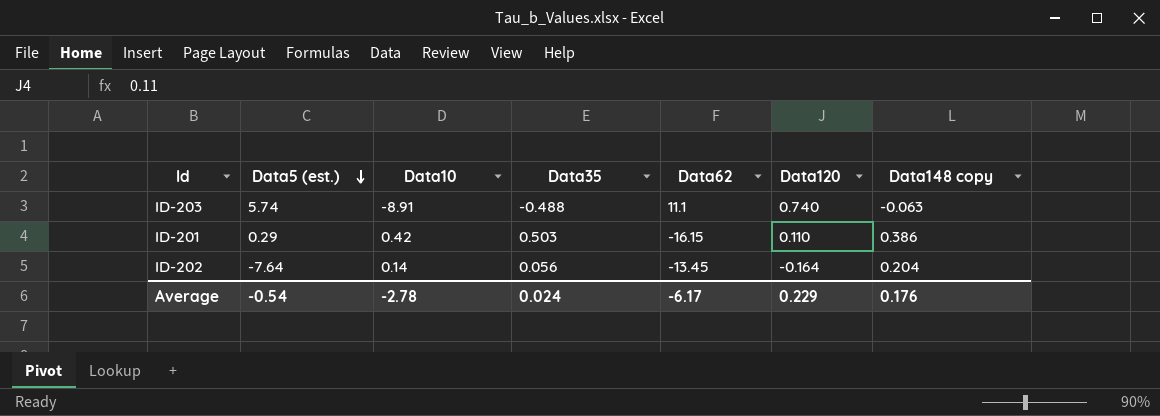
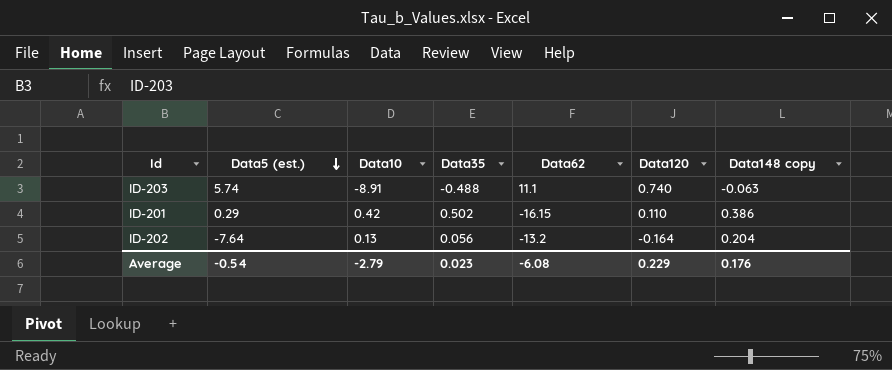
ID-201 | Data35: 0.503 -> 0.502
ID-202 | Data10: 0.14 -> 0.13
ID-202 | Data62: -13.45 -> -13.2
Average | Data10: -2.78 -> -2.79
Average | Data35: 0.024 -> 0.023
Average | Data62: -6.17 -> -6.08

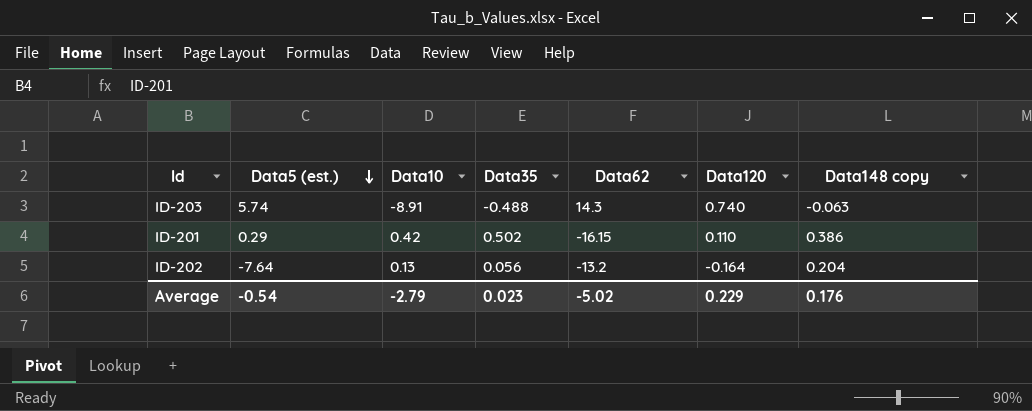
ID-203 | Data62: 11.1 -> 14.3
Average | Data62: -6.08 -> -5.02

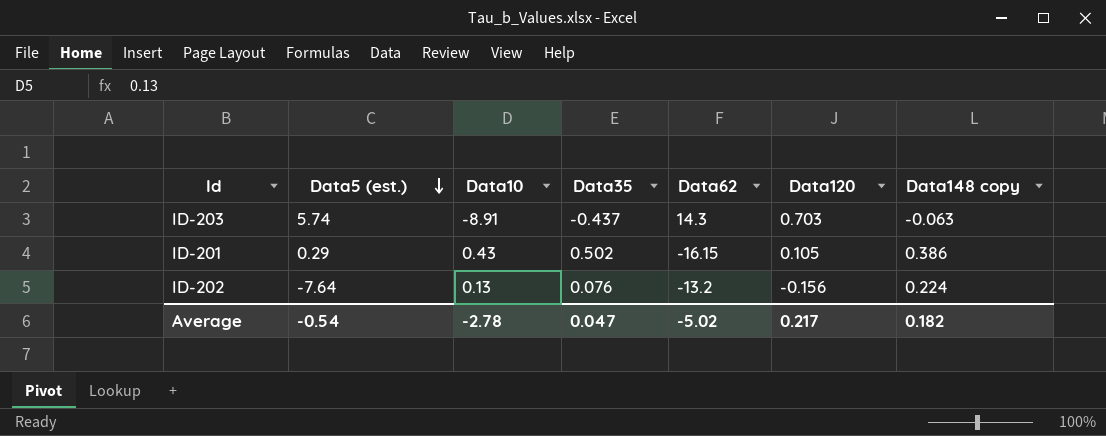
ID-203 | Data35: -0.488 -> -0.437
ID-203 | Data120: 0.740 -> 0.703
ID-201 | Data10: 0.42 -> 0.43
ID-201 | Data120: 0.110 -> 0.105
ID-202 | Data35: 0.056 -> 0.076
ID-202 | Data120: -0.164 -> -0.156
ID-202 | Data148 copy: 0.204 -> 0.224
Average | Data10: -2.79 -> -2.78
Average | Data35: 0.023 -> 0.047
Average | Data120: 0.229 -> 0.217
Average | Data148 copy: 0.176 -> 0.182

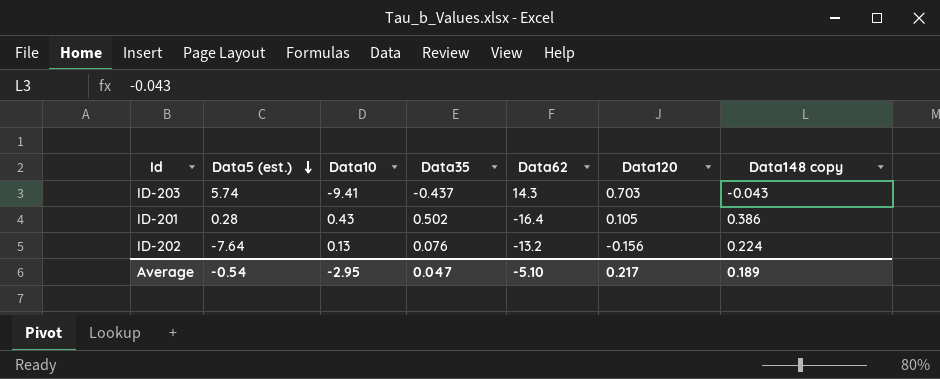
ID-203 | Data10: -8.91 -> -9.41
ID-203 | Data148 copy: -0.063 -> -0.043
ID-201 | Data5 (est.): 0.29 -> 0.28
ID-201 | Data62: -16.15 -> -16.4
Average | Data10: -2.78 -> -2.95
Average | Data62: -5.02 -> -5.10
Average | Data148 copy: 0.182 -> 0.189

